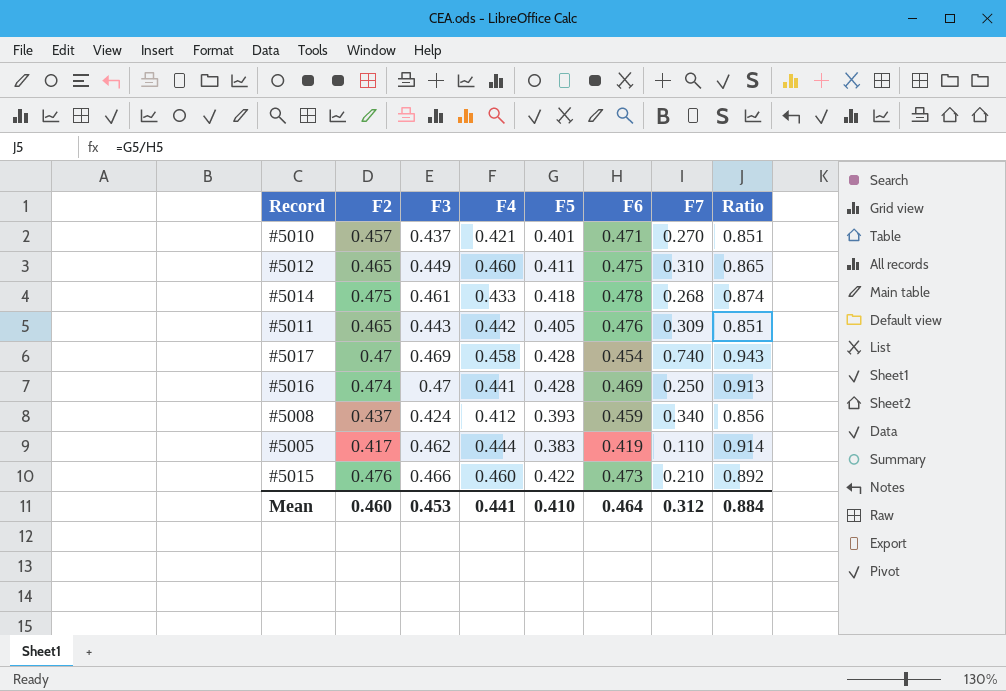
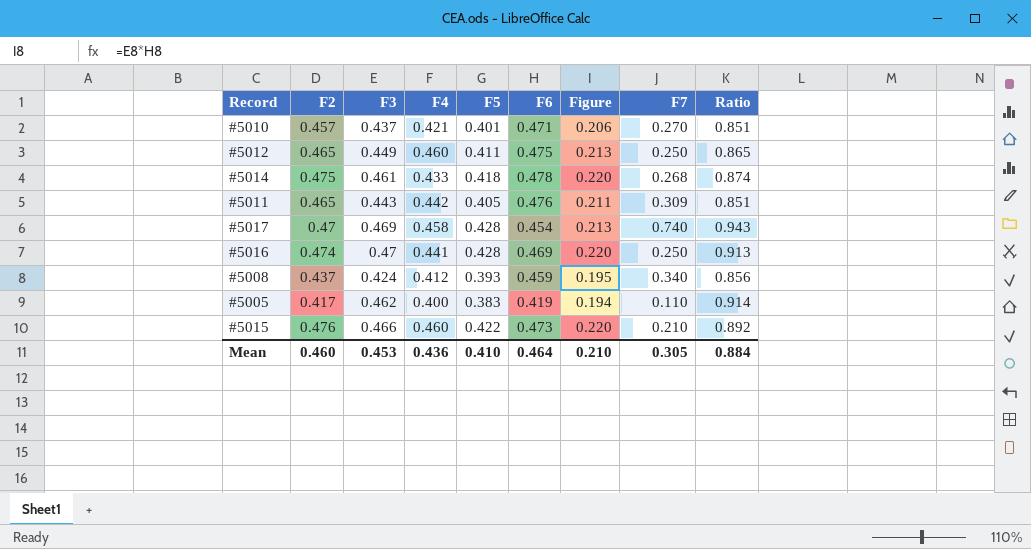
column Figure | formula: none -> [F3] * [F6]
#5012 | F7: 0.310 -> 0.250
#5005 | F4: 0.444 -> 0.400
Mean | F4: 0.441 -> 0.436
Mean | F7: 0.312 -> 0.305

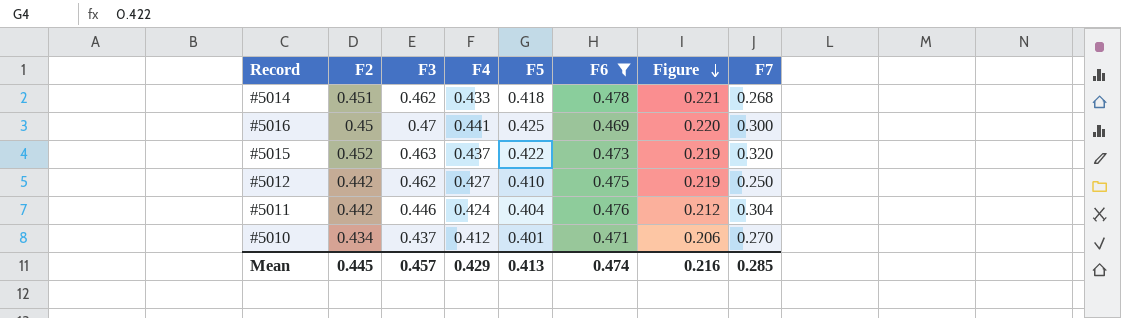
filter: none -> F6 >= 0.469
row order: none -> Figure descending
column Ratio | formula: [F5] / [F6] -> none
#5014 | F2: 0.475 -> 0.451
#5014 | F3: 0.461 -> 0.462
#5014 | Figure: 0.220 -> 0.221
#5016 | F2: 0.474 -> 0.45
#5016 | F5: 0.428 -> 0.425
#5016 | F7: 0.250 -> 0.300
#5015 | F2: 0.476 -> 0.452
#5015 | F3: 0.466 -> 0.463
#5015 | F4: 0.460 -> 0.437
#5015 | Figure: 0.220 -> 0.219
#5015 | F7: 0.210 -> 0.320
#5012 | F2: 0.465 -> 0.442
#5012 | F3: 0.449 -> 0.462
#5012 | F4: 0.460 -> 0.427
#5012 | F5: 0.411 -> 0.410
#5012 | Figure: 0.213 -> 0.219
#5011 | F2: 0.465 -> 0.442
#5011 | F3: 0.443 -> 0.446
#5011 | F4: 0.442 -> 0.424
#5011 | F5: 0.405 -> 0.404
#5011 | Figure: 0.211 -> 0.212
#5011 | F7: 0.309 -> 0.304
#5010 | F2: 0.457 -> 0.434
#5010 | F4: 0.421 -> 0.412
Mean | F2: 0.460 -> 0.445
Mean | F3: 0.453 -> 0.457
Mean | F4: 0.436 -> 0.429
Mean | F5: 0.410 -> 0.413
Mean | F6: 0.464 -> 0.474
Mean | Figure: 0.210 -> 0.216
Mean | F7: 0.305 -> 0.285

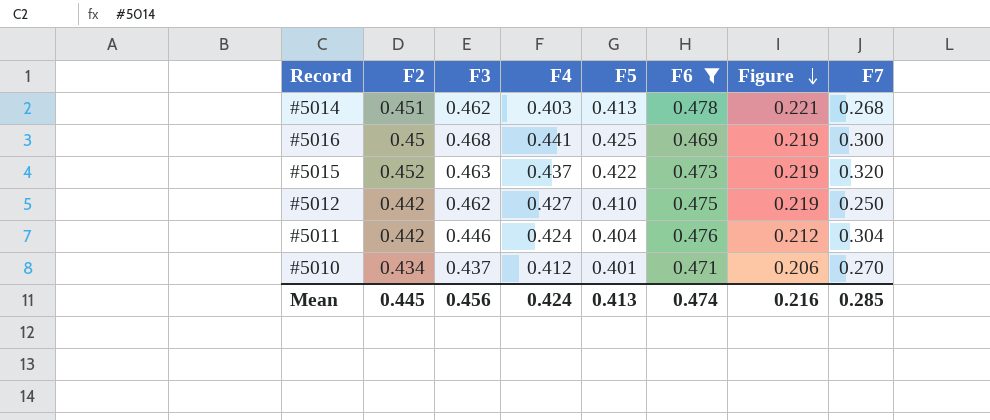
#5014 | F4: 0.433 -> 0.403
#5014 | F5: 0.418 -> 0.413
#5016 | F3: 0.47 -> 0.468
#5016 | Figure: 0.220 -> 0.219
Mean | F3: 0.457 -> 0.456
Mean | F4: 0.429 -> 0.424

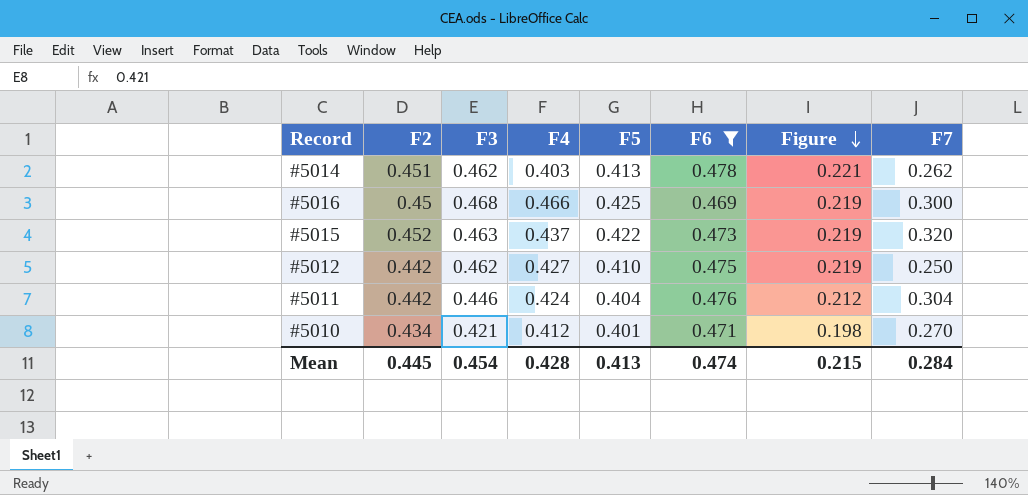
#5014 | F7: 0.268 -> 0.262
#5016 | F4: 0.441 -> 0.466
#5010 | F3: 0.437 -> 0.421
#5010 | Figure: 0.206 -> 0.198
Mean | F3: 0.456 -> 0.454
Mean | F4: 0.424 -> 0.428
Mean | Figure: 0.216 -> 0.215
Mean | F7: 0.285 -> 0.284

